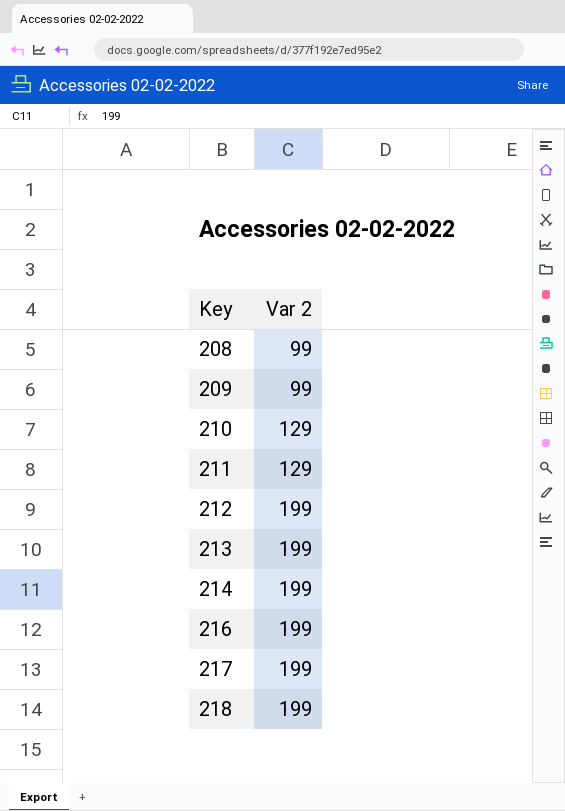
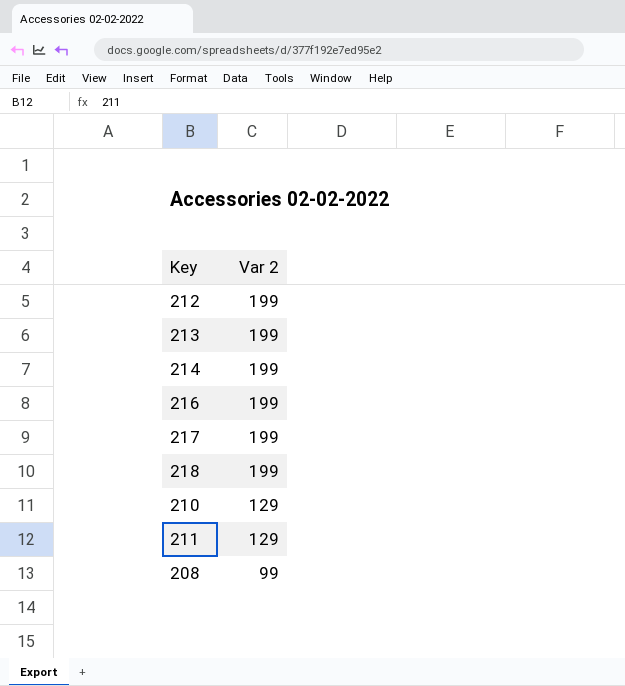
row order: Key ascending -> Var 2 descending
row 209: 99 -> none

